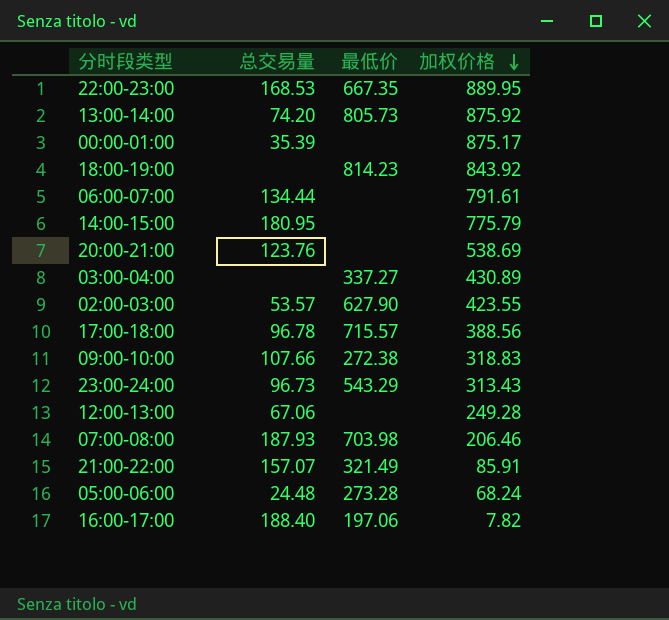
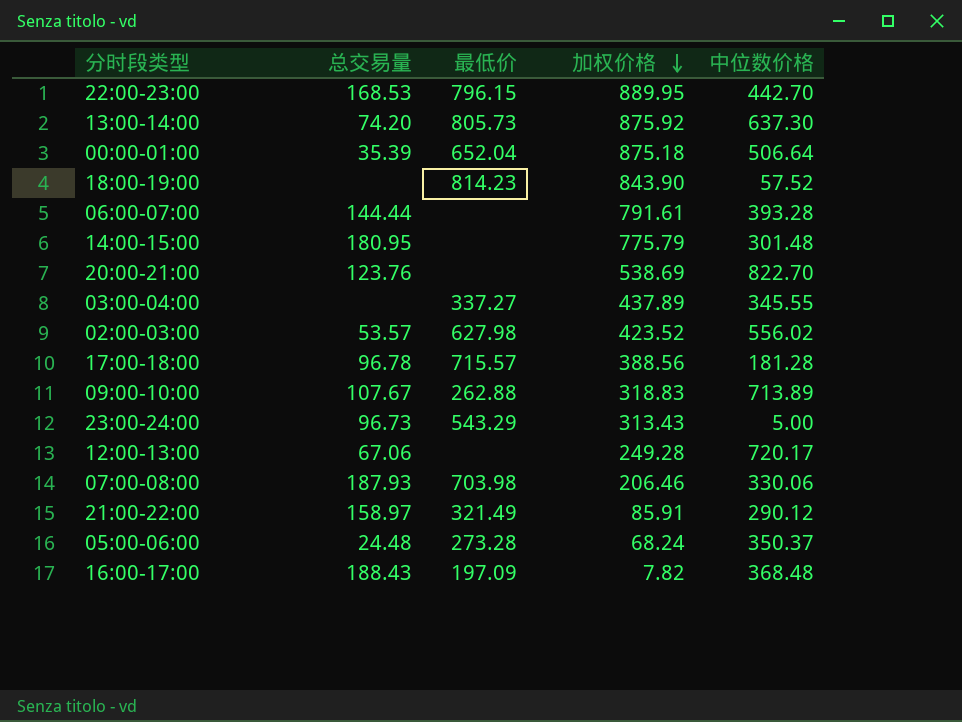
column 中位数价格 | position: none -> 5
22:00-23:00 | 最低价: 667.35 -> 796.15
00:00-01:00 | 最低价: none -> 652.04
00:00-01:00 | 加权价格: 875.17 -> 875.18
18:00-19:00 | 加权价格: 843.92 -> 843.90
06:00-07:00 | 总交易量: 134.44 -> 144.44
03:00-04:00 | 加权价格: 430.89 -> 437.89
02:00-03:00 | 最低价: 627.90 -> 627.98
02:00-03:00 | 加权价格: 423.55 -> 423.52
09:00-10:00 | 总交易量: 107.66 -> 107.67
09:00-10:00 | 最低价: 272.38 -> 262.88
21:00-22:00 | 总交易量: 157.07 -> 158.97
16:00-17:00 | 总交易量: 188.40 -> 188.43
16:00-17:00 | 最低价: 197.06 -> 197.09

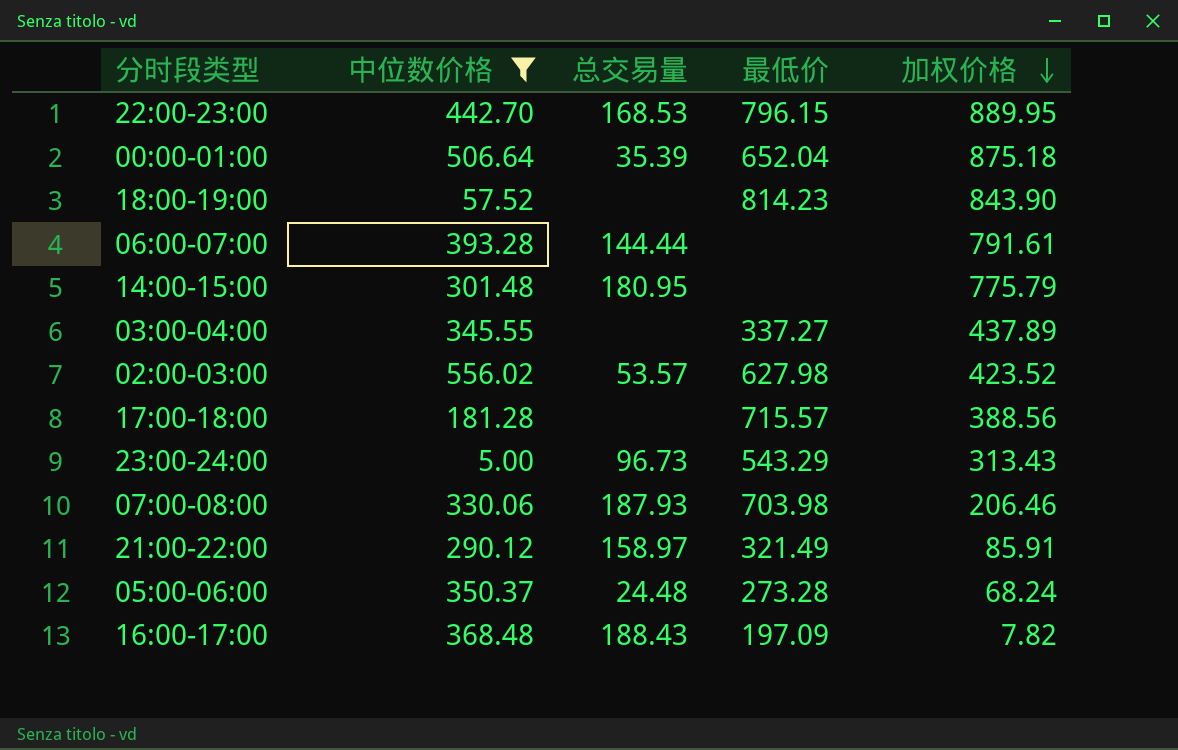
filter: none -> 中位数价格 <= 556.02
column 中位数价格 | position: 5 -> 2
17:00-18:00 | 总交易量: 96.78 -> none

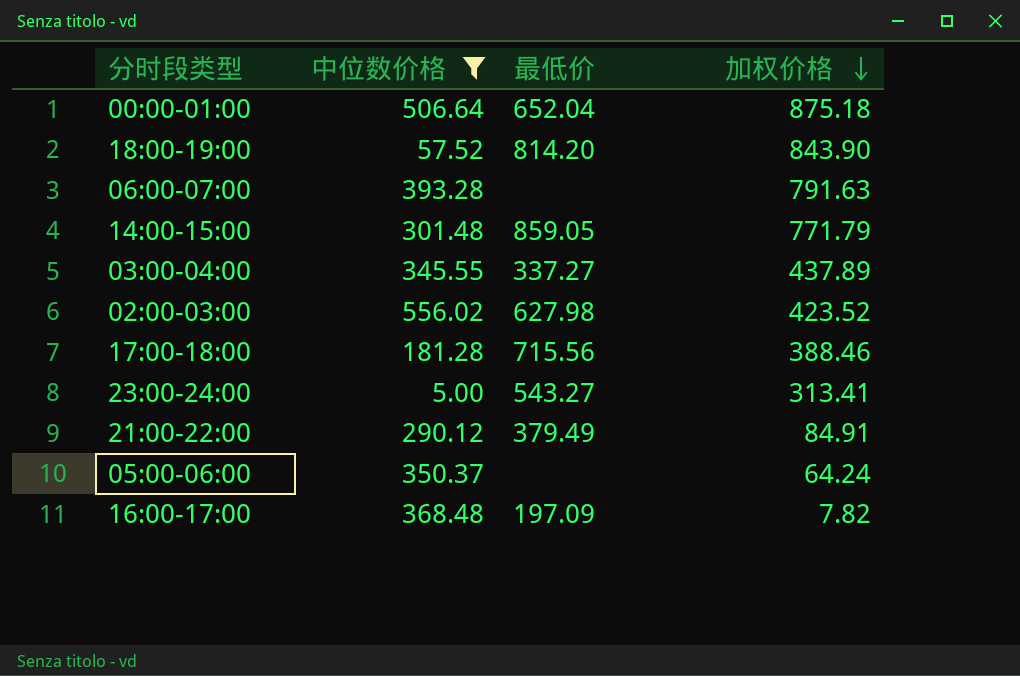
column 总交易量 | position: 3 -> none
row 22:00-23:00: 442.70 | 168.53 | 796.15 | 889.95 -> none
row 07:00-08:00: 330.06 | 187.93 | 703.98 | 206.46 -> none
18:00-19:00 | 最低价: 814.23 -> 814.20
06:00-07:00 | 加权价格: 791.61 -> 791.63
14:00-15:00 | 最低价: none -> 859.05
14:00-15:00 | 加权价格: 775.79 -> 771.79
17:00-18:00 | 最低价: 715.57 -> 715.56
17:00-18:00 | 加权价格: 388.56 -> 388.46
23:00-24:00 | 最低价: 543.29 -> 543.27
23:00-24:00 | 加权价格: 313.43 -> 313.41
21:00-22:00 | 最低价: 321.49 -> 379.49
21:00-22:00 | 加权价格: 85.91 -> 84.91
05:00-06:00 | 最低价: 273.28 -> none
05:00-06:00 | 加权价格: 68.24 -> 64.24

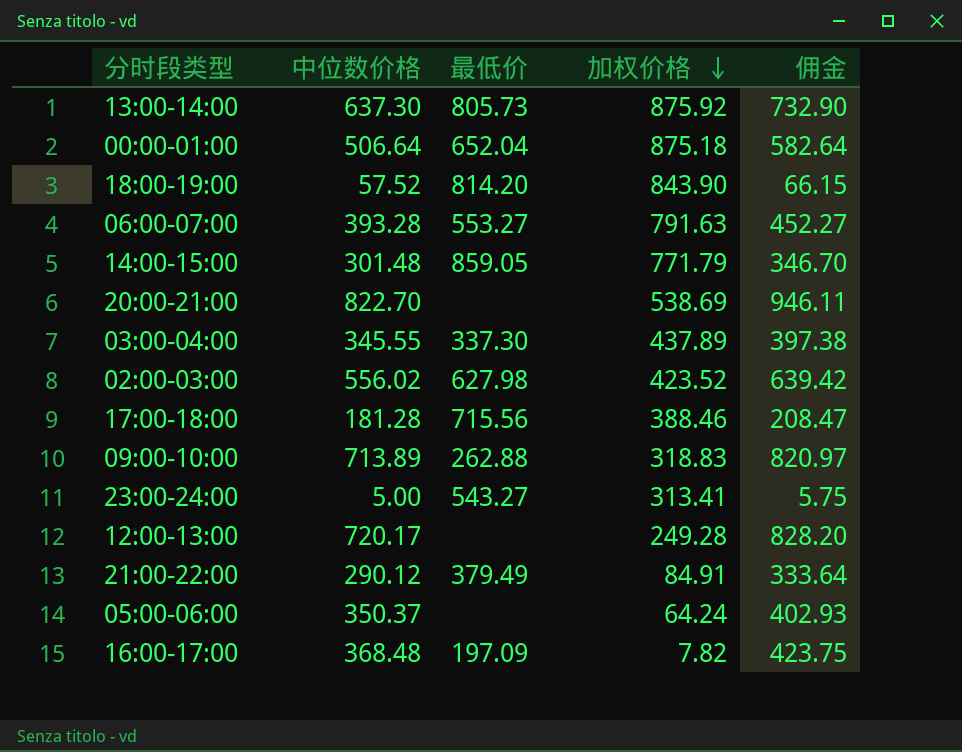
filter: 中位数价格 <= 556.02 -> none
column 佣金 | formula: none -> [中位数价格] * 1.15
06:00-07:00 | 最低价: none -> 553.27
03:00-04:00 | 最低价: 337.27 -> 337.30

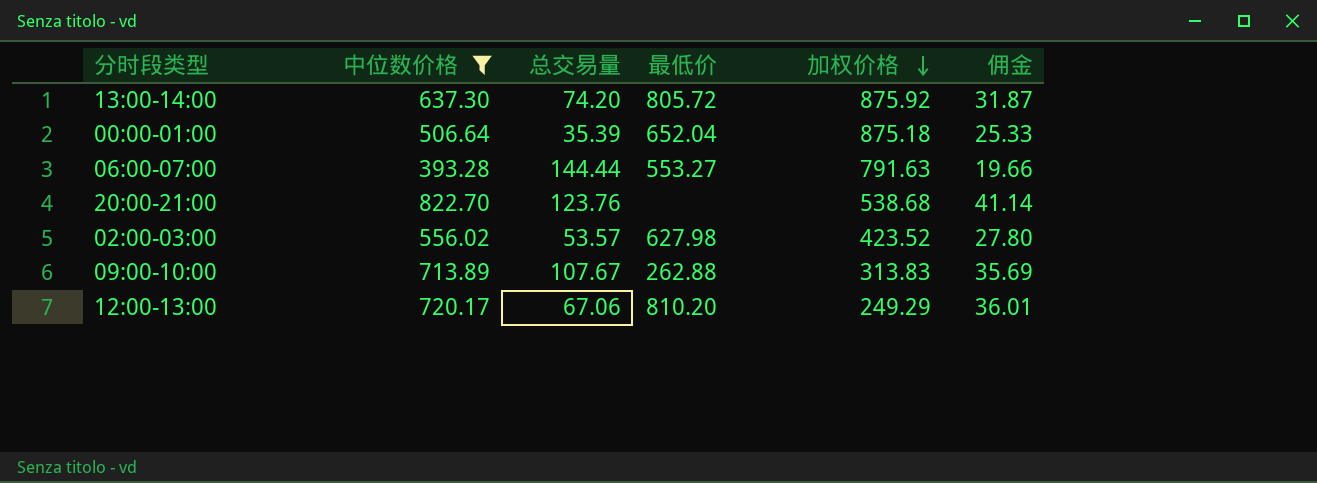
filter: none -> 中位数价格 >= 393.28
column 总交易量 | position: none -> 3
column 佣金 | formula: [中位数价格] * 1.15 -> [中位数价格] * 0.05
13:00-14:00 | 最低价: 805.73 -> 805.72
20:00-21:00 | 加权价格: 538.69 -> 538.68
09:00-10:00 | 加权价格: 318.83 -> 313.83
12:00-13:00 | 最低价: none -> 810.20
12:00-13:00 | 加权价格: 249.28 -> 249.29

